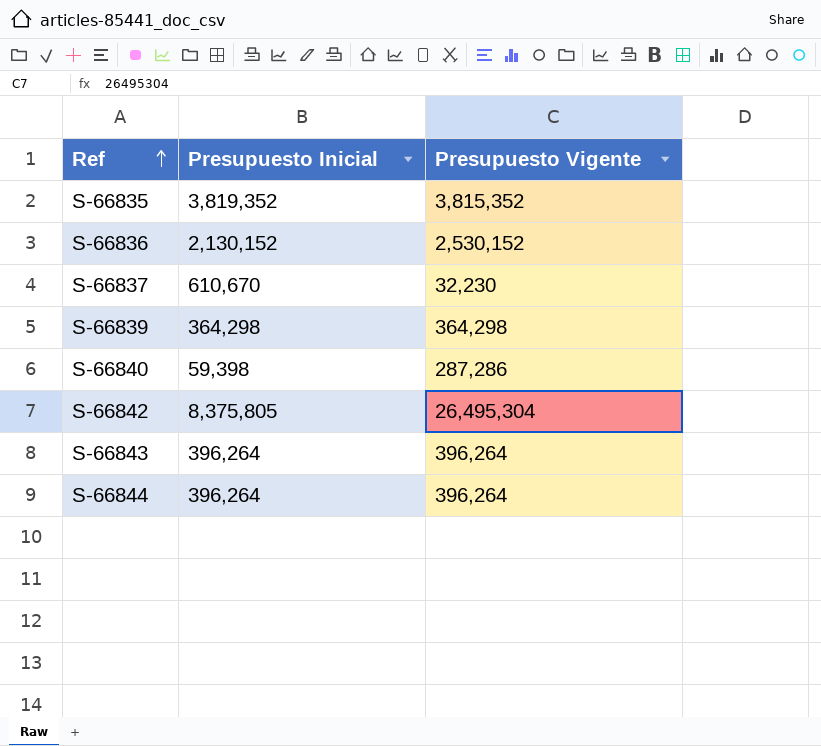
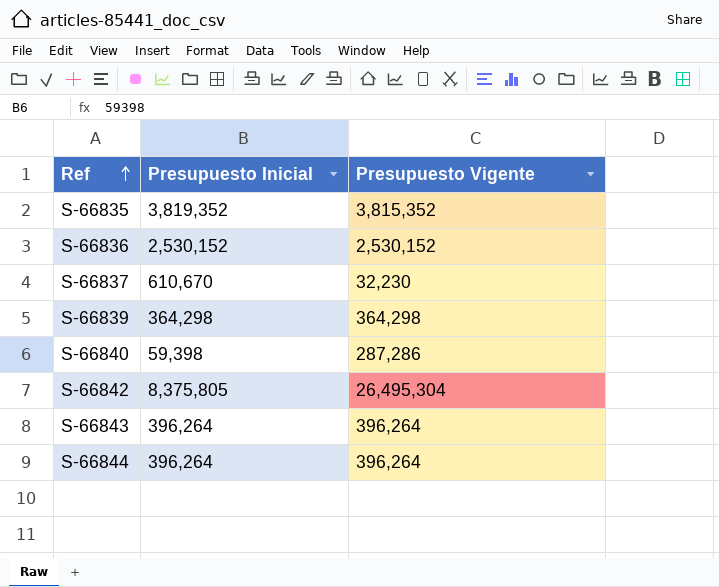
S-66836 | Presupuesto Inicial: 2,130,152 -> 2,530,152

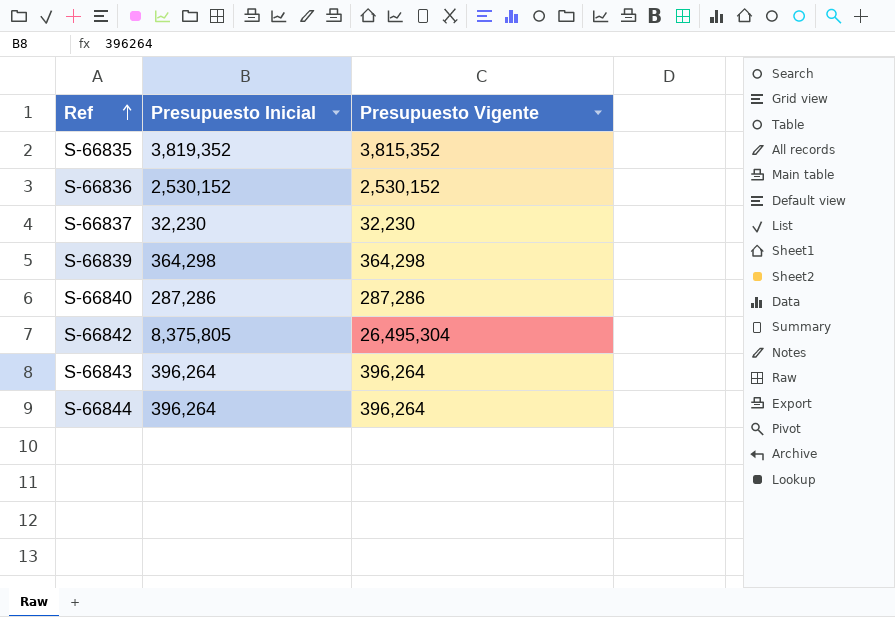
S-66837 | Presupuesto Inicial: 610,670 -> 32,230
S-66840 | Presupuesto Inicial: 59,398 -> 287,286

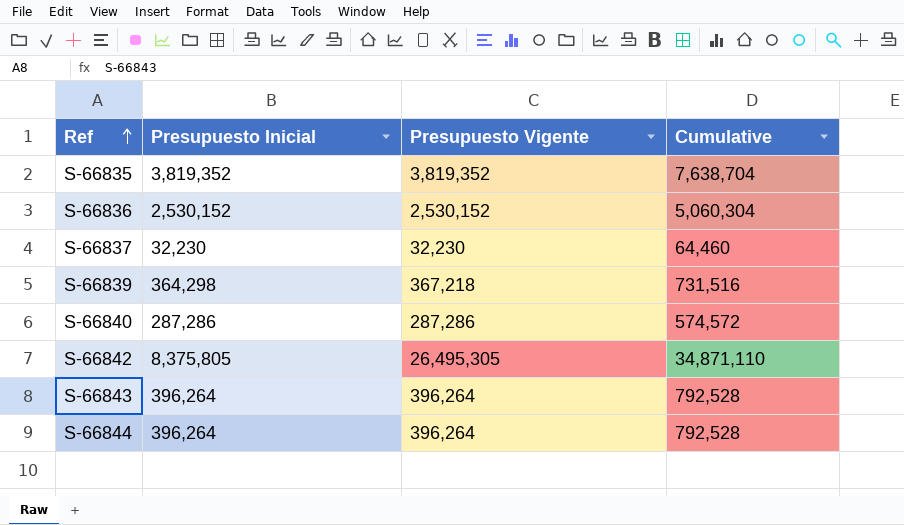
column Cumulative | formula: none -> [Presupuesto Inicial] + [Presupuesto Vigente]
S-66835 | Presupuesto Vigente: 3,815,352 -> 3,819,352
S-66839 | Presupuesto Vigente: 364,298 -> 367,218
S-66842 | Presupuesto Vigente: 26,495,304 -> 26,495,305

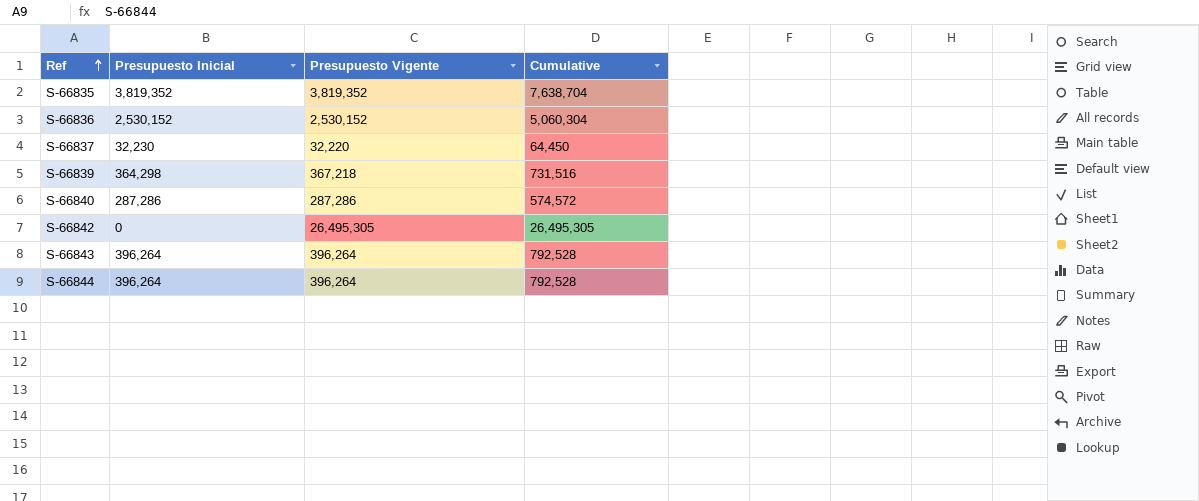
S-66837 | Presupuesto Vigente: 32,230 -> 32,220
S-66837 | Cumulative: 64,460 -> 64,450
S-66842 | Presupuesto Inicial: 8,375,805 -> 0
S-66842 | Cumulative: 34,871,110 -> 26,495,305

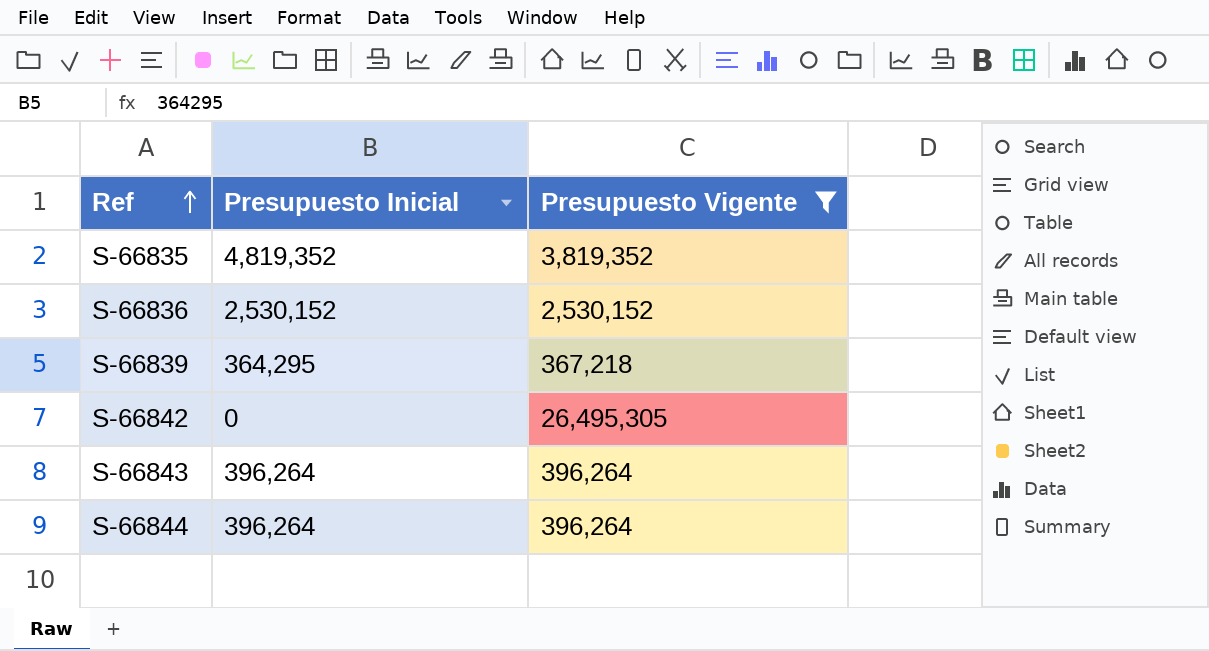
filter: none -> Presupuesto Vigente >= 367,218
column Cumulative | formula: [Presupuesto Inicial] + [Presupuesto Vigente] -> none
S-66835 | Presupuesto Inicial: 3,819,352 -> 4,819,352
S-66839 | Presupuesto Inicial: 364,298 -> 364,295

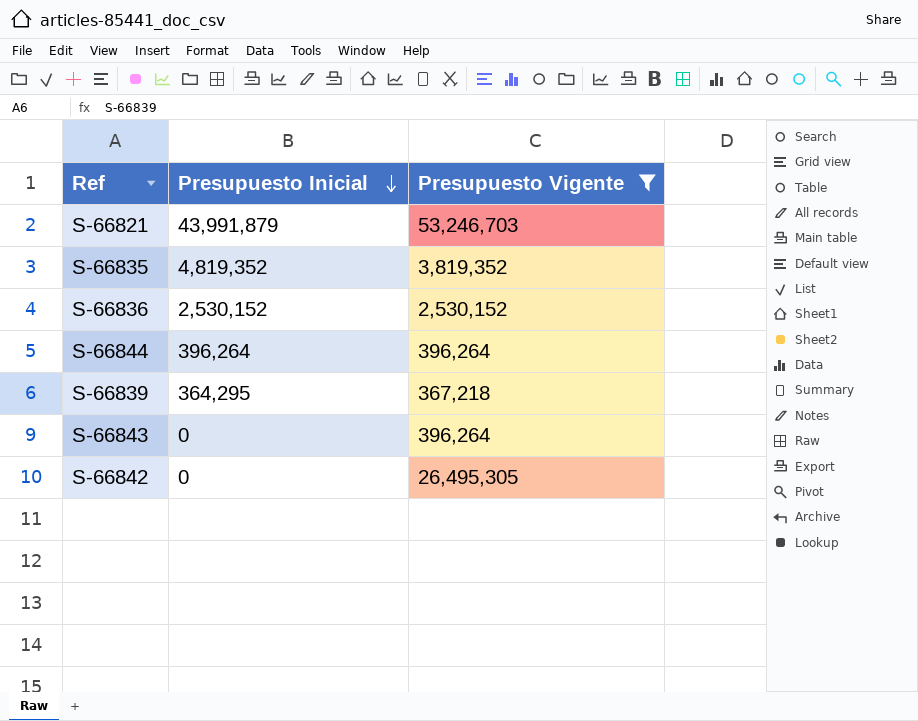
row order: Ref ascending -> Presupuesto Inicial descending
row S-66821: none -> 43,991,879 | 53,246,703
S-66843 | Presupuesto Inicial: 396,264 -> 0

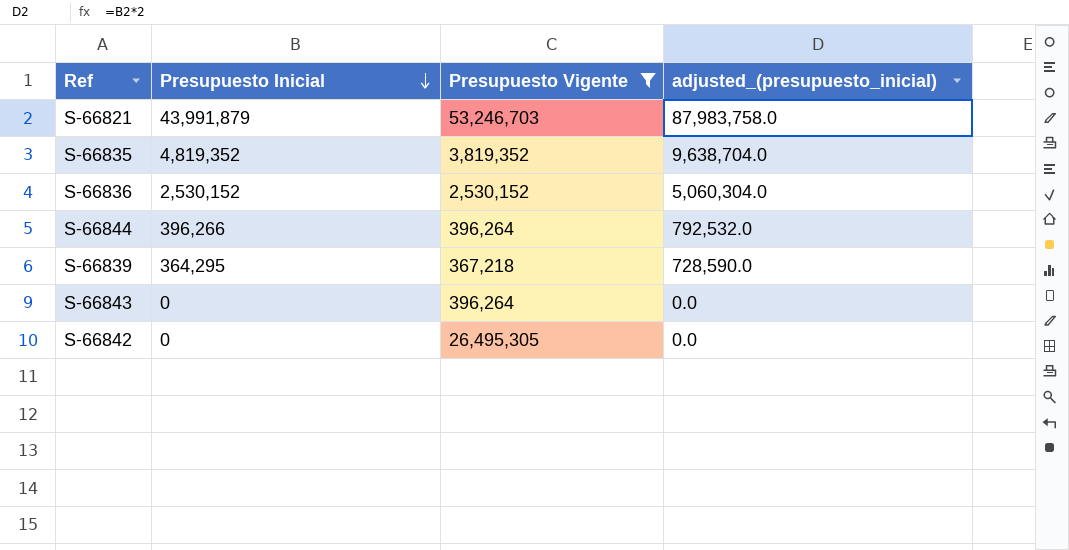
column adjusted_(presupuesto_inicial) | formula: none -> [Presupuesto Inicial] * 2
S-66844 | Presupuesto Inicial: 396,264 -> 396,266

